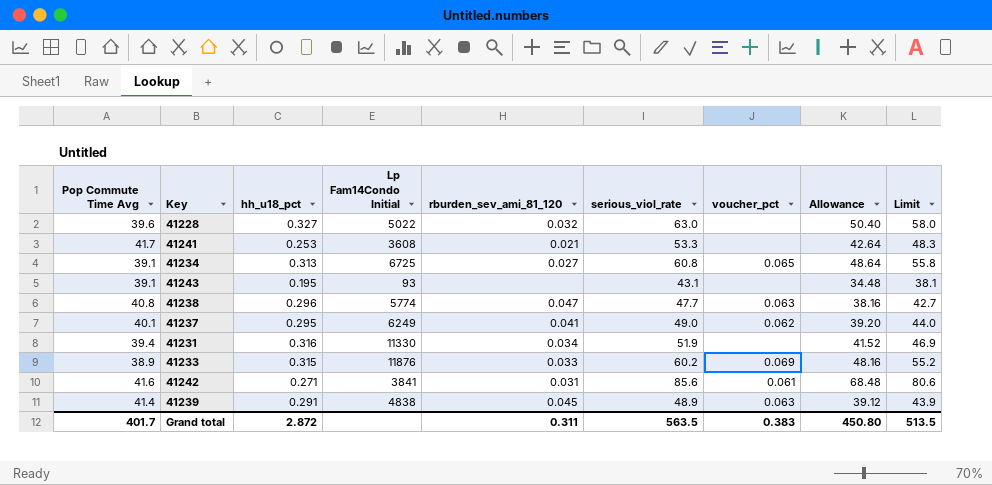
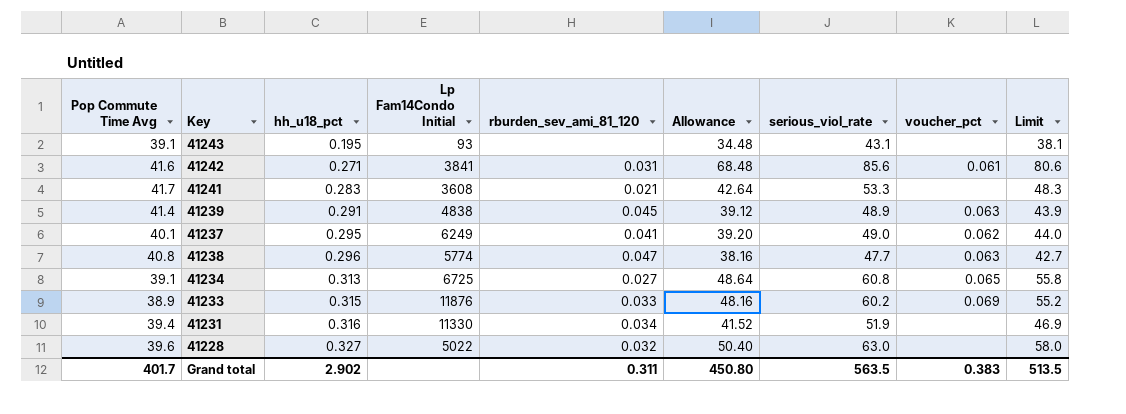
row order: none -> hh_u18_pct ascending
column Allowance | position: 8 -> 6
41241 | hh_u18_pct: 0.253 -> 0.283
Grand total | hh_u18_pct: 2.872 -> 2.902

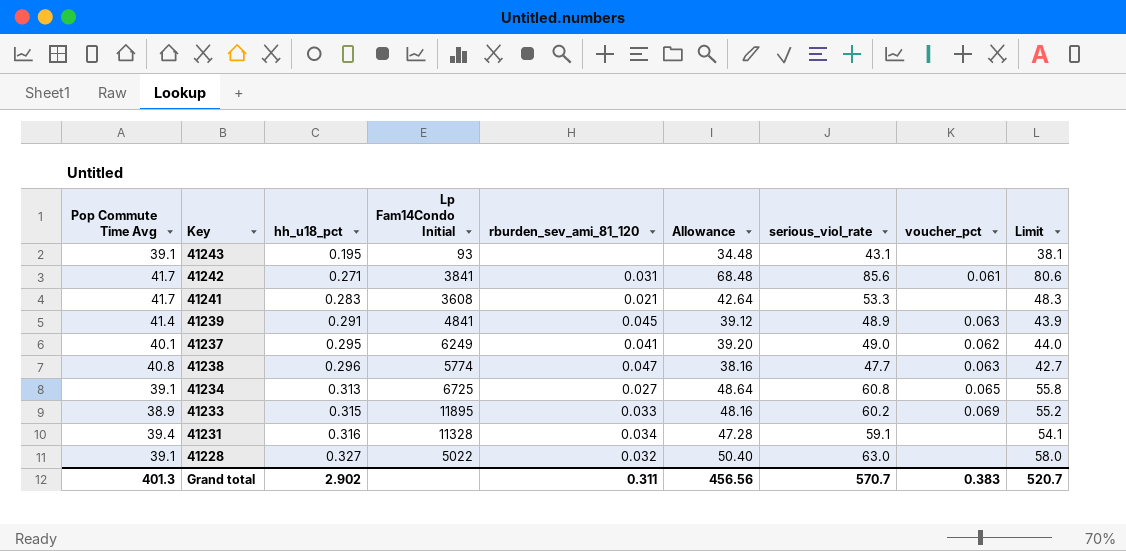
41242 | Pop Commute Time Avg: 41.6 -> 41.7
41239 | Lp Fam14Condo Initial: 4838 -> 4841
41233 | Lp Fam14Condo Initial: 11876 -> 11895
41231 | Lp Fam14Condo Initial: 11330 -> 11328
41231 | Allowance: 41.52 -> 47.28
41231 | serious_viol_rate: 51.9 -> 59.1
41231 | Limit: 46.9 -> 54.1
41228 | Pop Commute Time Avg: 39.6 -> 39.1
Grand total | Pop Commute Time Avg: 401.7 -> 401.3
Grand total | Allowance: 450.80 -> 456.56
Grand total | serious_viol_rate: 563.5 -> 570.7
Grand total | Limit: 513.5 -> 520.7

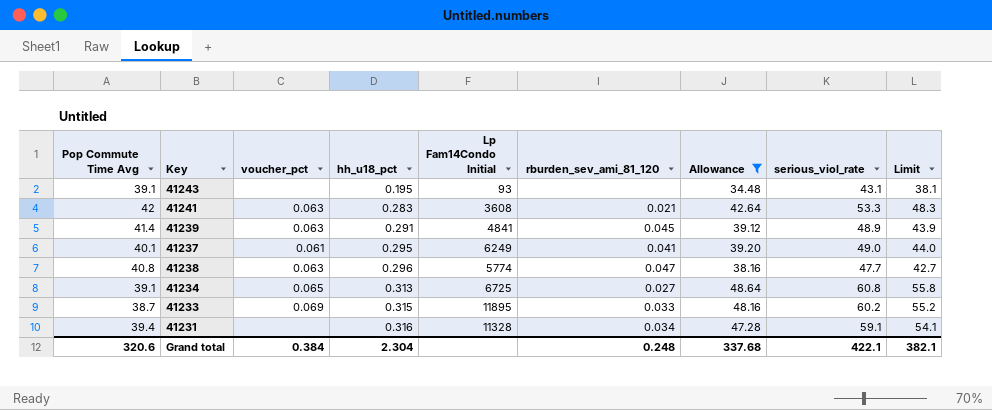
filter: none -> Allowance <= 48.64
column voucher_pct | position: 8 -> 3
41241 | Pop Commute Time Avg: 41.7 -> 42
41241 | voucher_pct: none -> 0.063
41237 | voucher_pct: 0.062 -> 0.061
41233 | Pop Commute Time Avg: 38.9 -> 38.7
Grand total | Pop Commute Time Avg: 401.3 -> 320.6
Grand total | voucher_pct: 0.383 -> 0.384
Grand total | hh_u18_pct: 2.902 -> 2.304
Grand total | rburden_sev_ami_81_120: 0.311 -> 0.248
Grand total | Allowance: 456.56 -> 337.68
Grand total | serious_viol_rate: 570.7 -> 422.1
Grand total | Limit: 520.7 -> 382.1

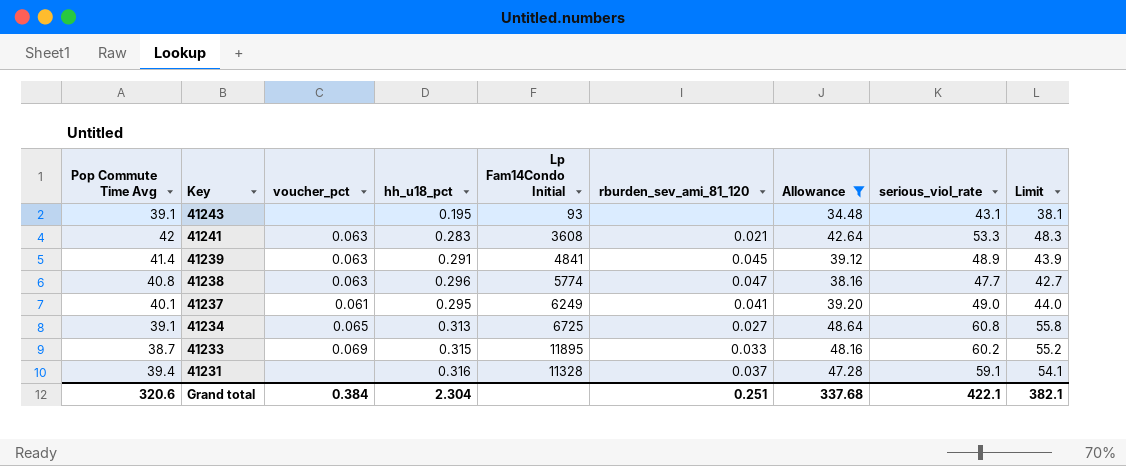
row order: hh_u18_pct ascending -> Key descending
41231 | rburden_sev_ami_81_120: 0.034 -> 0.037
Grand total | rburden_sev_ami_81_120: 0.248 -> 0.251

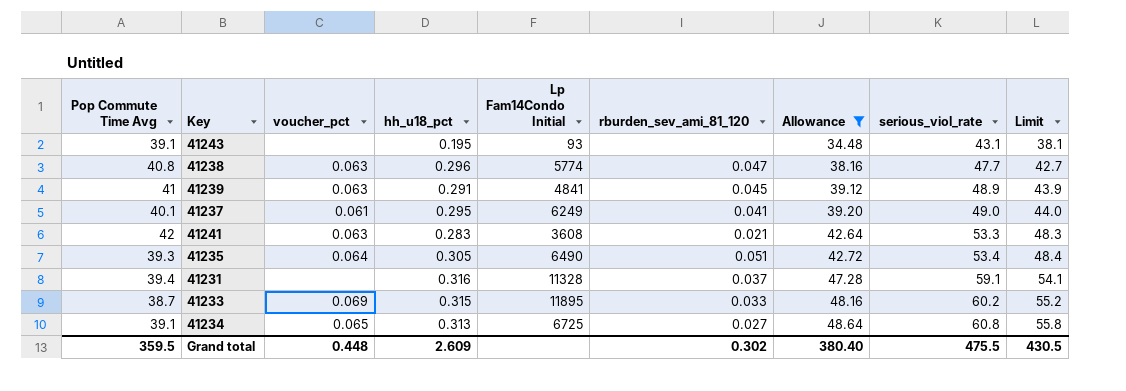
row order: Key descending -> Allowance ascending
41239 | Pop Commute Time Avg: 41.4 -> 41
row 41235: none -> 39.3 | 0.064 | 0.305 | 6490 | 0.051 | 42.72 | 53.4 | 48.4
Grand total | Pop Commute Time Avg: 320.6 -> 359.5
Grand total | voucher_pct: 0.384 -> 0.448
Grand total | hh_u18_pct: 2.304 -> 2.609
Grand total | rburden_sev_ami_81_120: 0.251 -> 0.302
Grand total | Allowance: 337.68 -> 380.40
Grand total | serious_viol_rate: 422.1 -> 475.5
Grand total | Limit: 382.1 -> 430.5

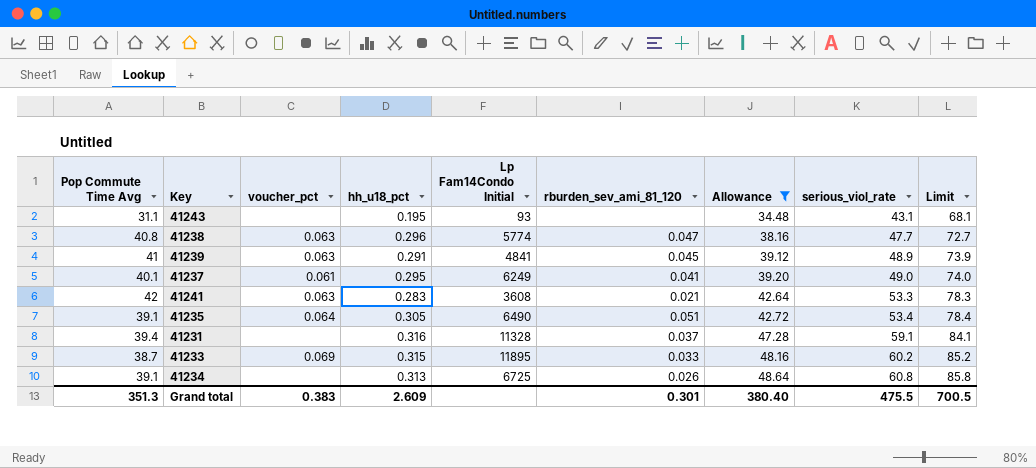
column Limit | formula: [serious_viol_rate] - 5 -> [serious_viol_rate] + 25
41243 | Pop Commute Time Avg: 39.1 -> 31.1
41235 | Pop Commute Time Avg: 39.3 -> 39.1
41234 | voucher_pct: 0.065 -> none
41234 | rburden_sev_ami_81_120: 0.027 -> 0.026
Grand total | Pop Commute Time Avg: 359.5 -> 351.3
Grand total | voucher_pct: 0.448 -> 0.383
Grand total | rburden_sev_ami_81_120: 0.302 -> 0.301
Grand total | Limit: 430.5 -> 700.5

